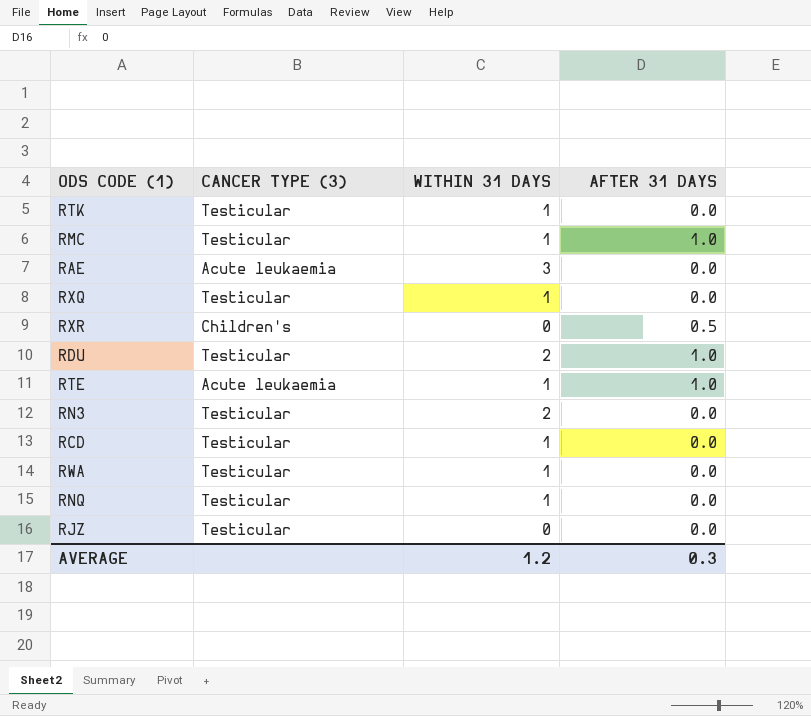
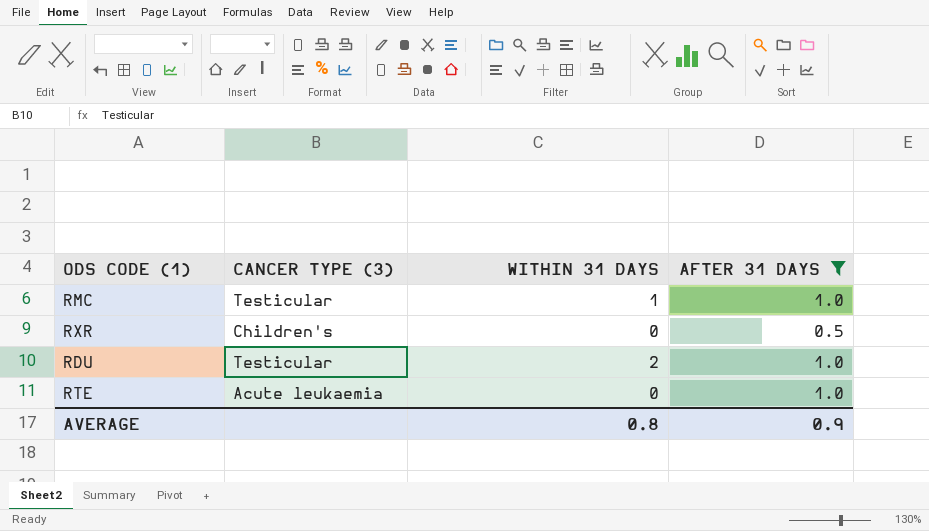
filter: none -> AFTER 31 DAYS != 0.0
RTE | WITHIN 31 DAYS: 1 -> 0
AVERAGE | WITHIN 31 DAYS: 1.2 -> 0.8
AVERAGE | AFTER 31 DAYS: 0.3 -> 0.9

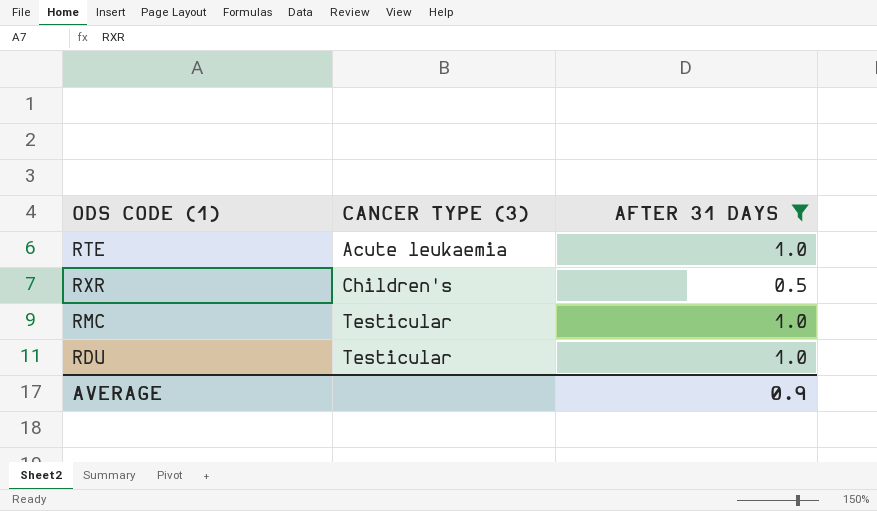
row order: none -> CANCER TYPE (3) ascending
column WITHIN 31 DAYS | position: 3 -> none

